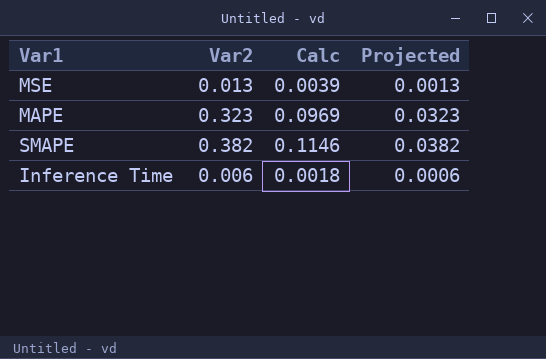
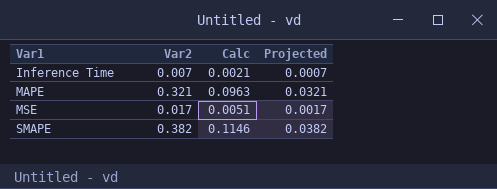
row order: none -> Var1 ascending
Inference Time | Var2: 0.006 -> 0.007
Inference Time | Calc: 0.0018 -> 0.0021
Inference Time | Projected: 0.0006 -> 0.0007
MAPE | Var2: 0.323 -> 0.321
MAPE | Calc: 0.0969 -> 0.0963
MAPE | Projected: 0.0323 -> 0.0321
MSE | Var2: 0.013 -> 0.017
MSE | Calc: 0.0039 -> 0.0051
MSE | Projected: 0.0013 -> 0.0017

